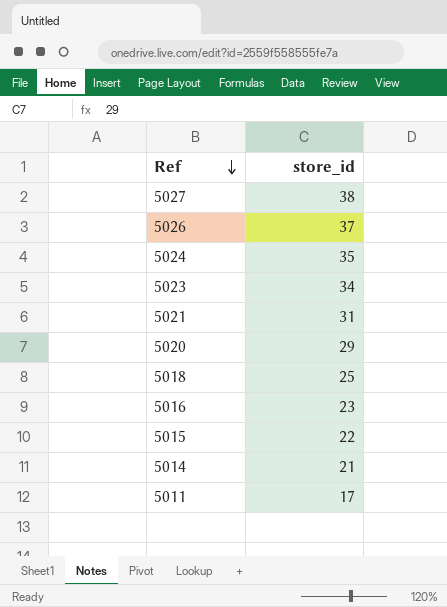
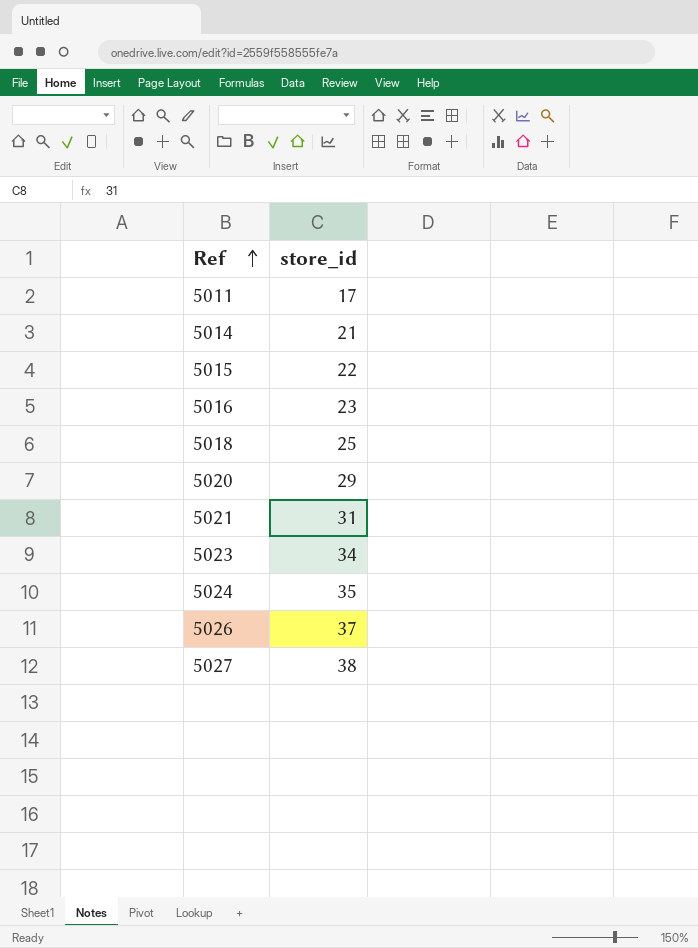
row order: Ref descending -> Ref ascending

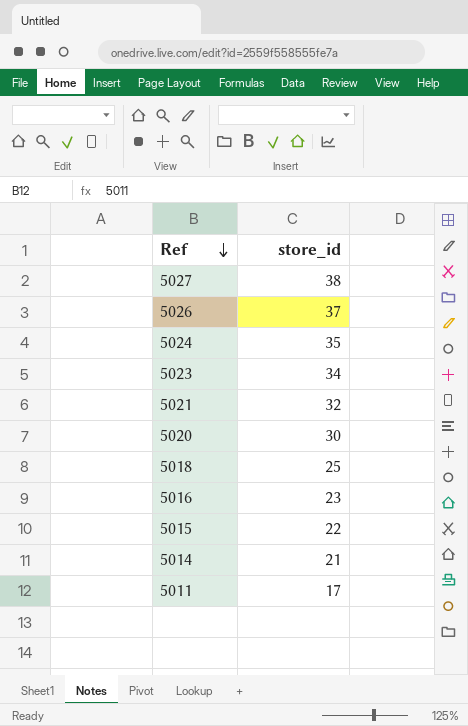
row order: Ref ascending -> Ref descending
5021 | store_id: 31 -> 32
5020 | store_id: 29 -> 30

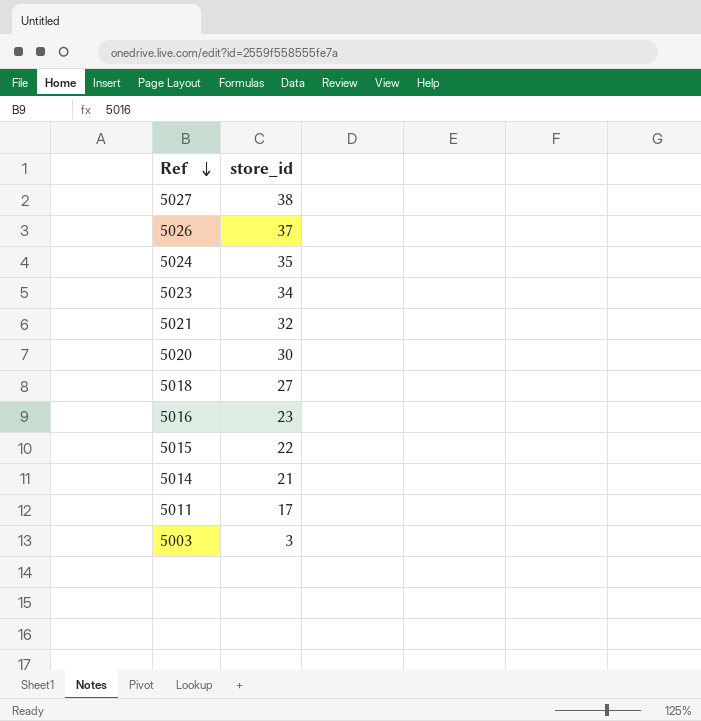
5018 | store_id: 25 -> 27
row 5003: none -> 3

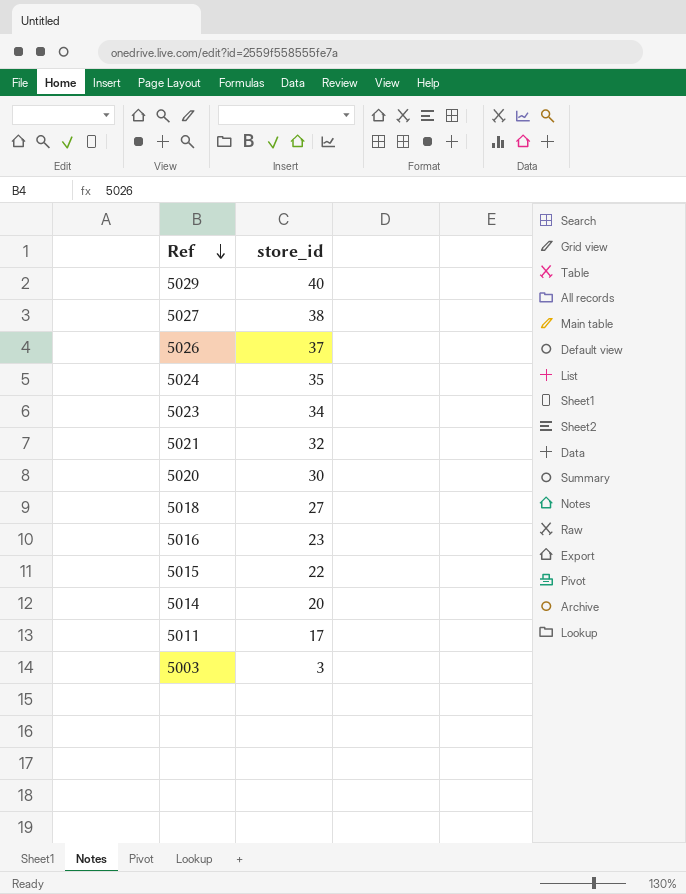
row 5029: none -> 40
5014 | store_id: 21 -> 20

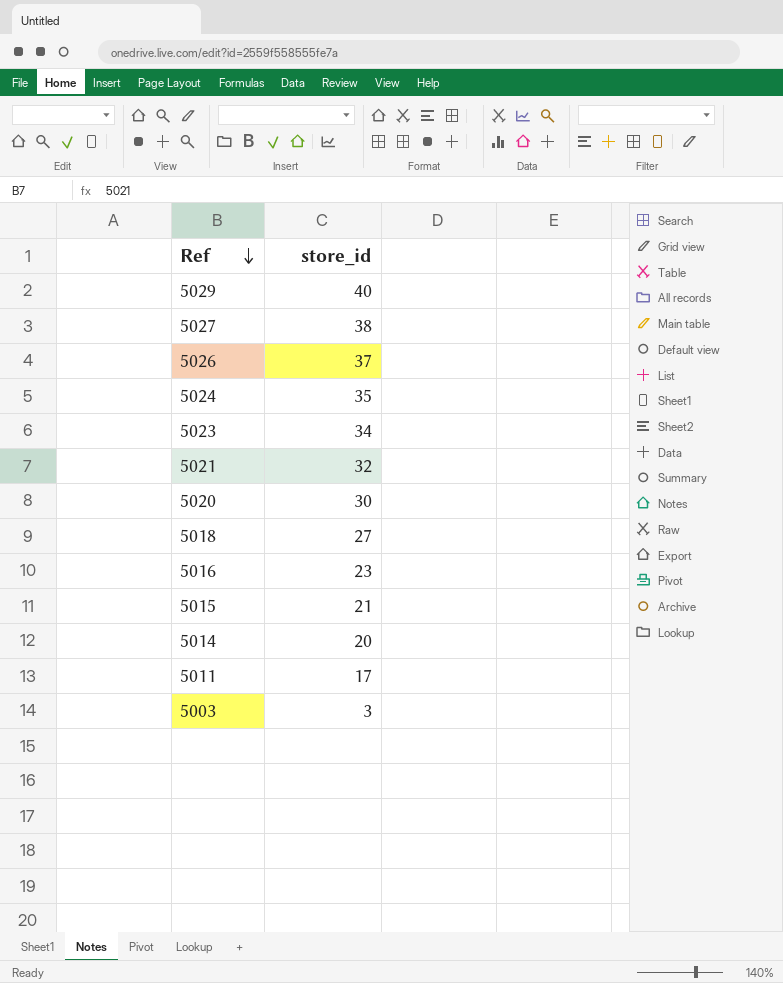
5015 | store_id: 22 -> 21

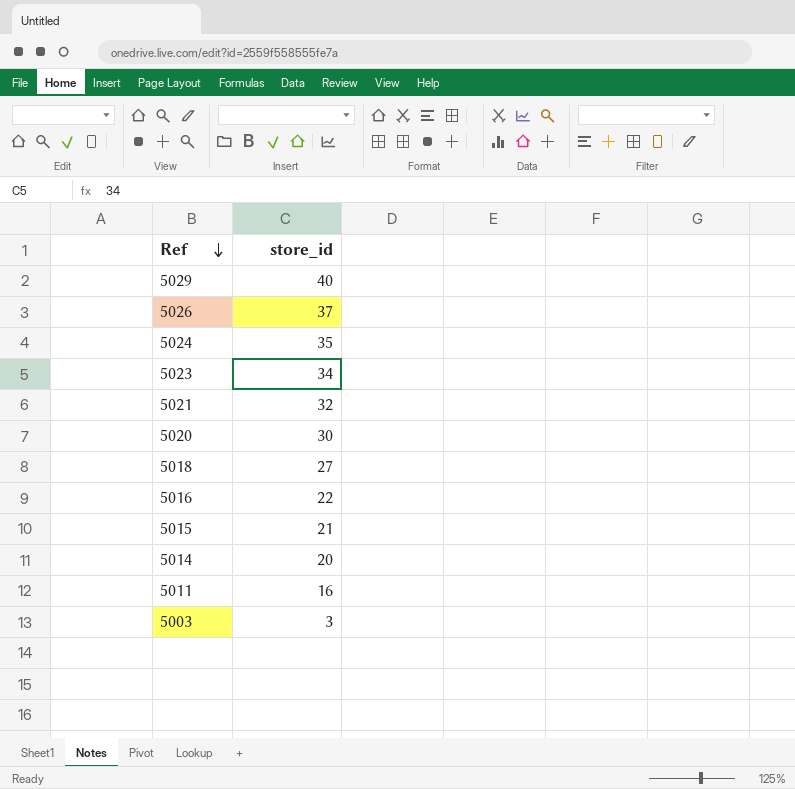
row 5027: 38 -> none
5016 | store_id: 23 -> 22
5011 | store_id: 17 -> 16

